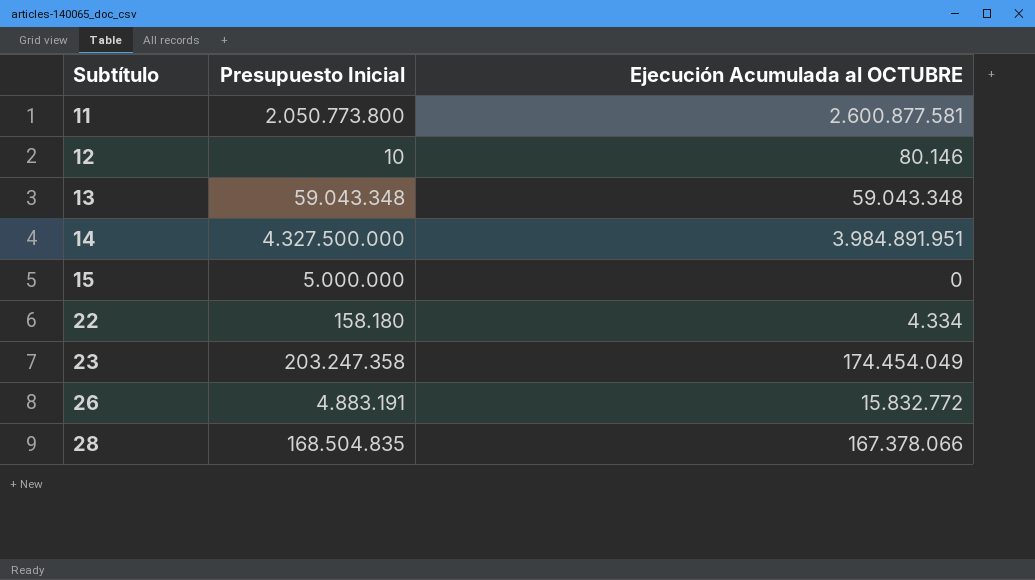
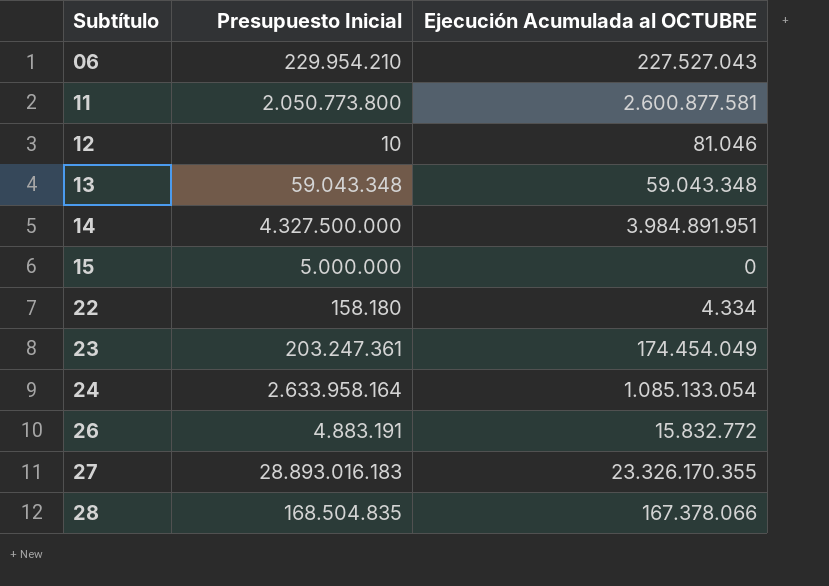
row 06: none -> 229.954.210 | 227.527.043
12 | Ejecución Acumulada al OCTUBRE: 80.146 -> 81.046
23 | Presupuesto Inicial: 203.247.358 -> 203.247.361
row 24: none -> 2.633.958.164 | 1.085.133.054
row 27: none -> 28.893.016.183 | 23.326.170.355

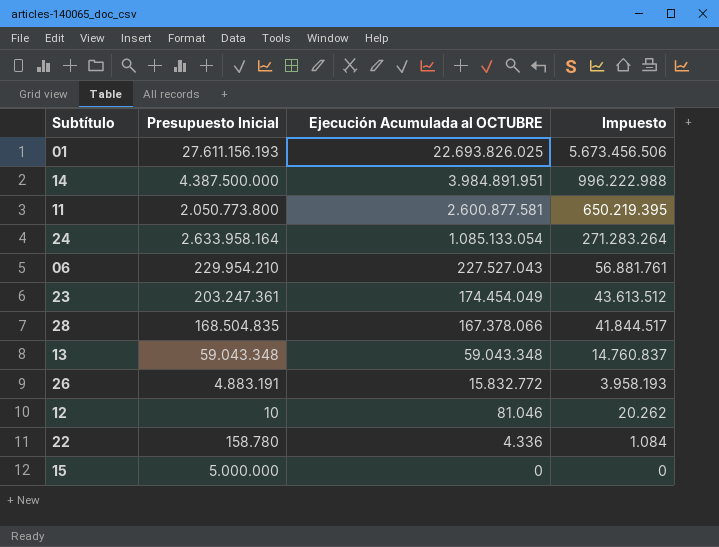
row order: Subtítulo ascending -> Ejecución Acumulada al OCTUBRE descending
column Impuesto | formula: none -> [Ejecución Acumulada al OCTUBRE] * 0,25
row 27: 28.893.016.183 | 23.326.170.355 -> none
row 01: none -> 27.611.156.193 | 22.693.826.025 | 5.673.456.506
14 | Presupuesto Inicial: 4.327.500.000 -> 4.387.500.000
22 | Presupuesto Inicial: 158.180 -> 158.780
22 | Ejecución Acumulada al OCTUBRE: 4.334 -> 4.336

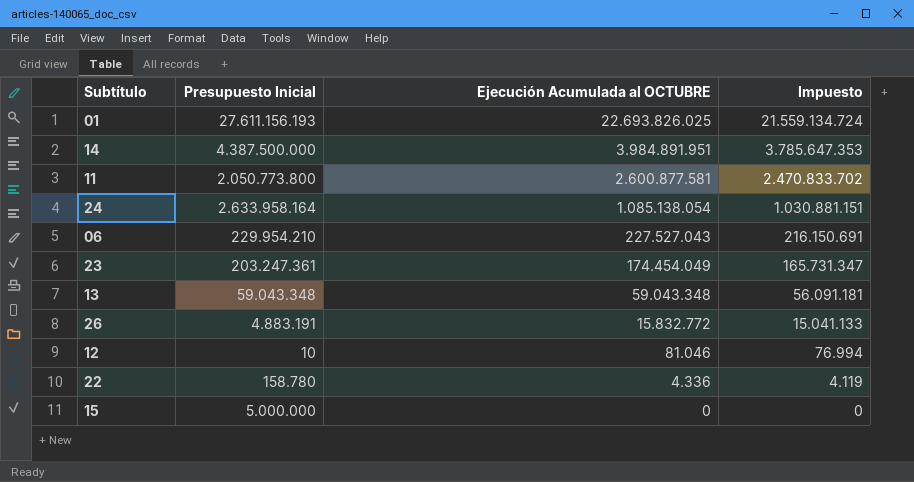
column Impuesto | formula: [Ejecución Acumulada al OCTUBRE] * 0,25 -> [Ejecución Acumulada al OCTUBRE] * 0,95
row 28: 168.504.835 | 167.378.066 | 41.844.517 -> none
24 | Ejecución Acumulada al OCTUBRE: 1.085.133.054 -> 1.085.138.054

